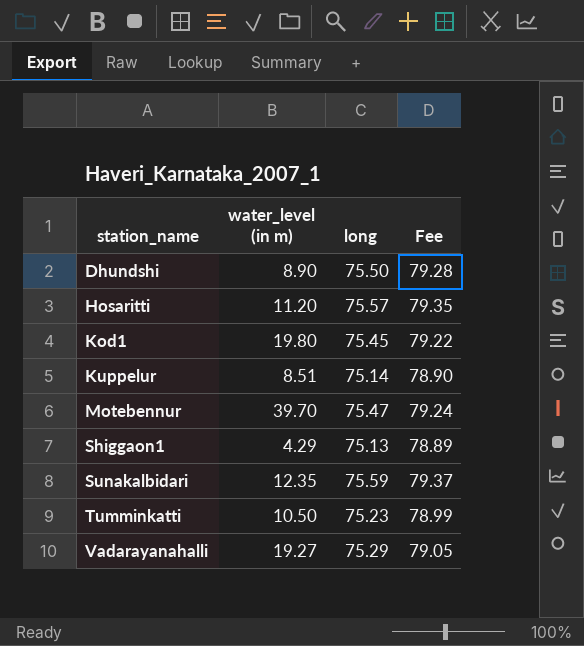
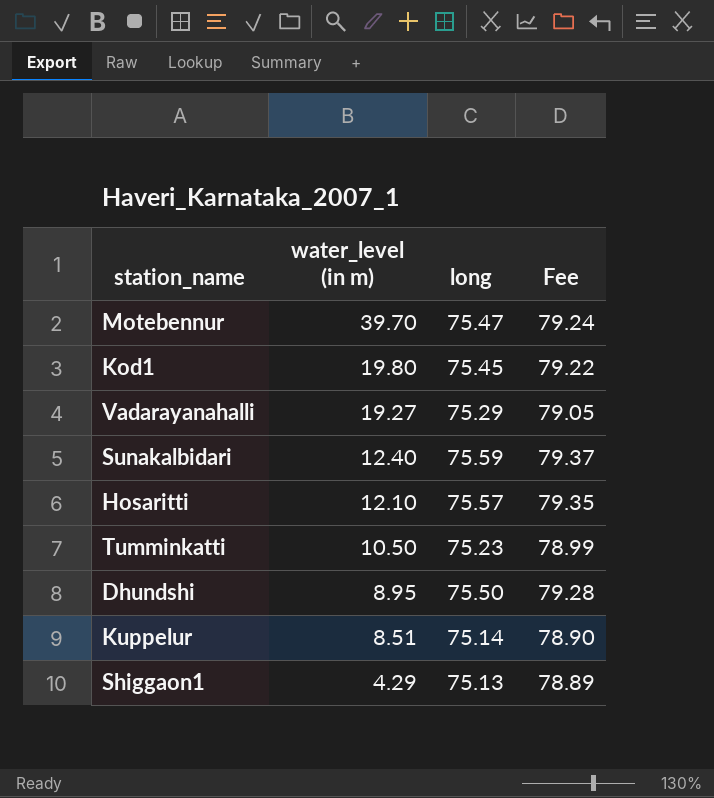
row order: station_name ascending -> water_level (in m) descending
Sunakalbidari | water_level (in m): 12.35 -> 12.40
Hosaritti | water_level (in m): 11.20 -> 12.10
Dhundshi | water_level (in m): 8.90 -> 8.95

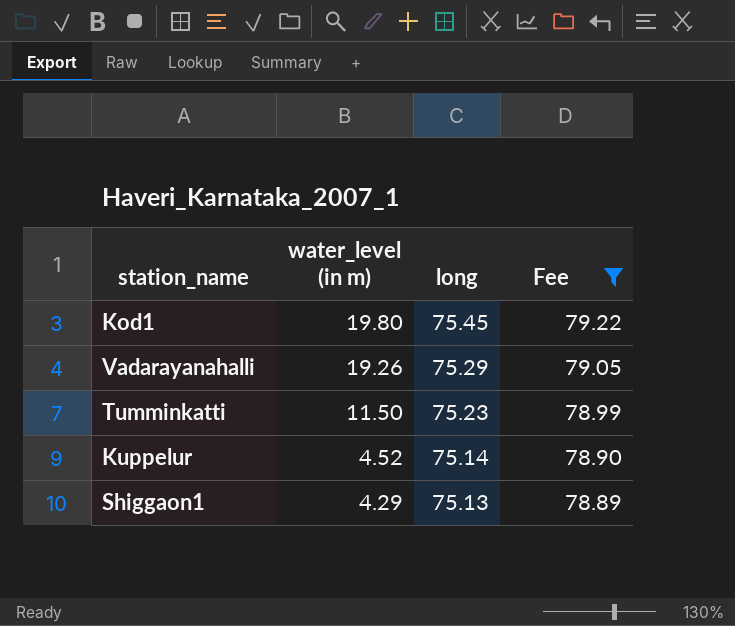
filter: none -> Fee <= 79.22
Vadarayanahalli | water_level (in m): 19.27 -> 19.26
Tumminkatti | water_level (in m): 10.50 -> 11.50
Kuppelur | water_level (in m): 8.51 -> 4.52

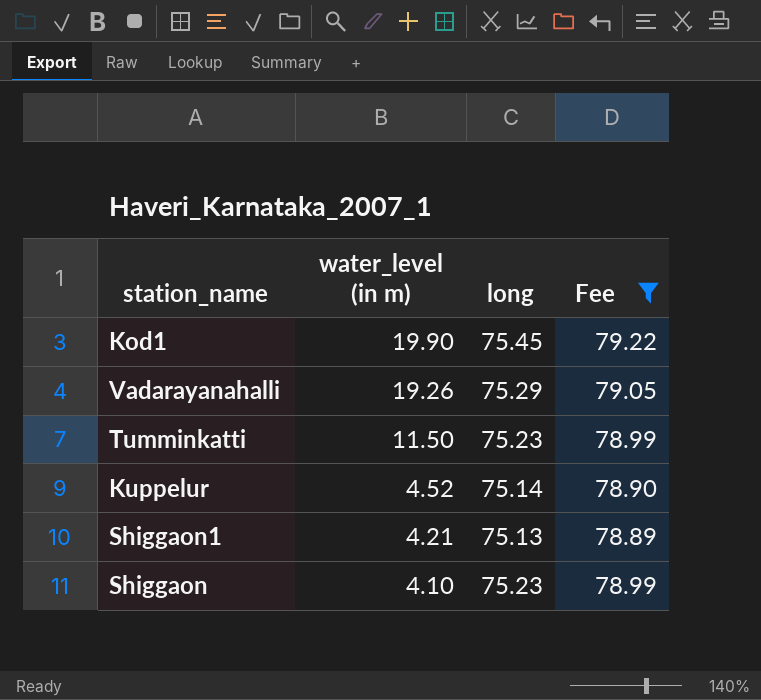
Kod1 | water_level (in m): 19.80 -> 19.90
Shiggaon1 | water_level (in m): 4.29 -> 4.21
row Shiggaon: none -> 4.10 | 75.23 | 78.99

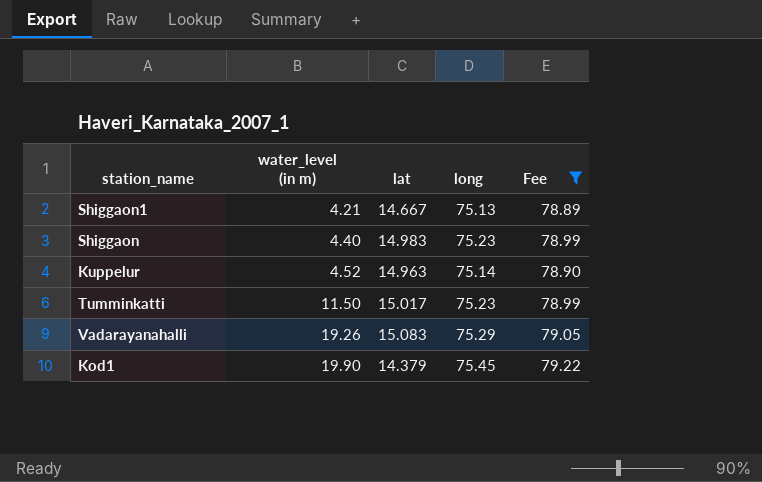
row order: water_level (in m) descending -> water_level (in m) ascending
column lat | position: none -> 3
Shiggaon | water_level (in m): 4.10 -> 4.40

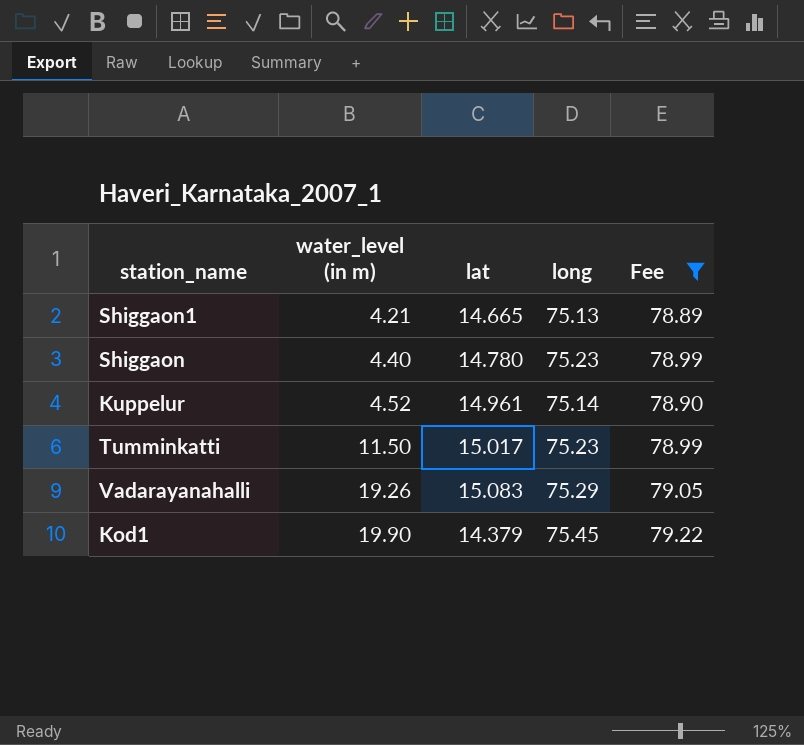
Shiggaon1 | lat: 14.667 -> 14.665
Shiggaon | lat: 14.983 -> 14.780
Kuppelur | lat: 14.963 -> 14.961

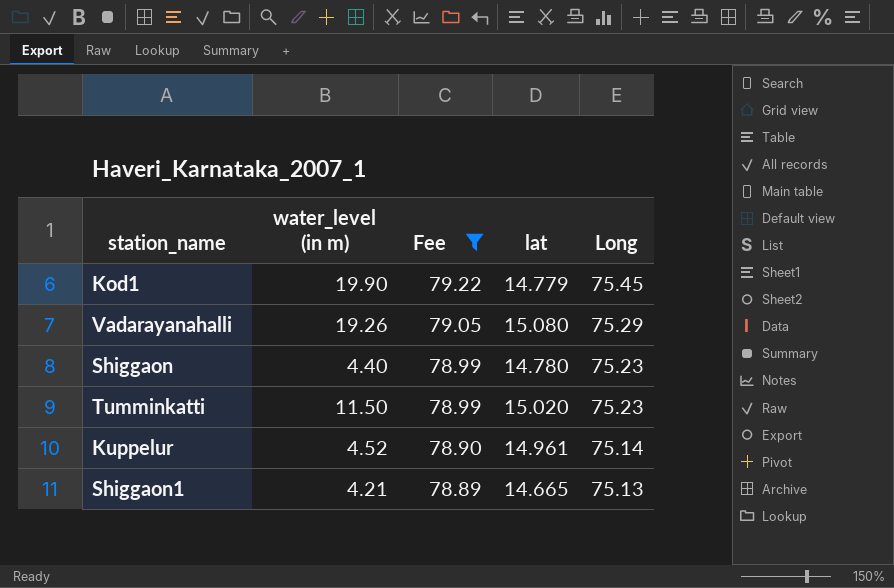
row order: water_level (in m) ascending -> Fee descending
column Fee | position: 5 -> 3
column name: long -> Long
Kod1 | lat: 14.379 -> 14.779
Vadarayanahalli | lat: 15.083 -> 15.080
Tumminkatti | lat: 15.017 -> 15.020

